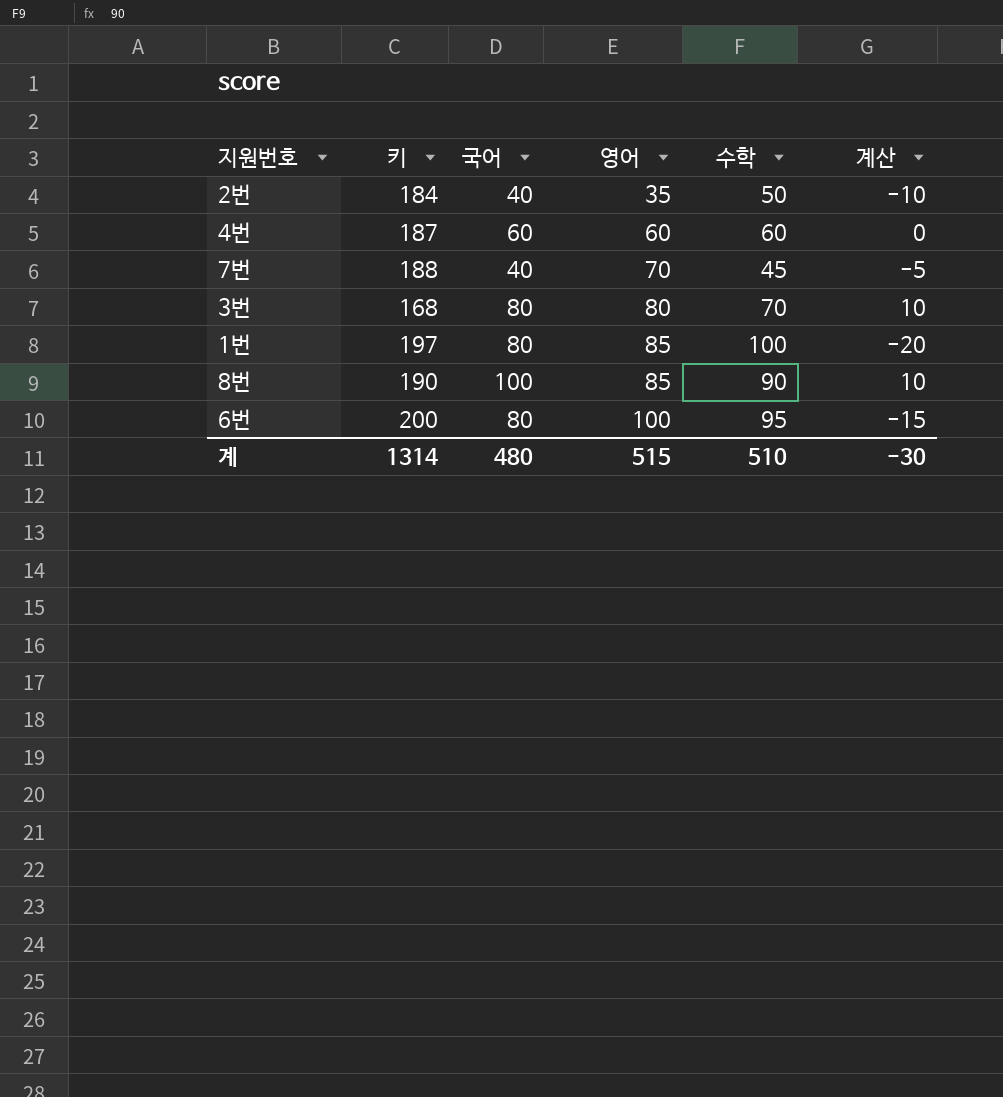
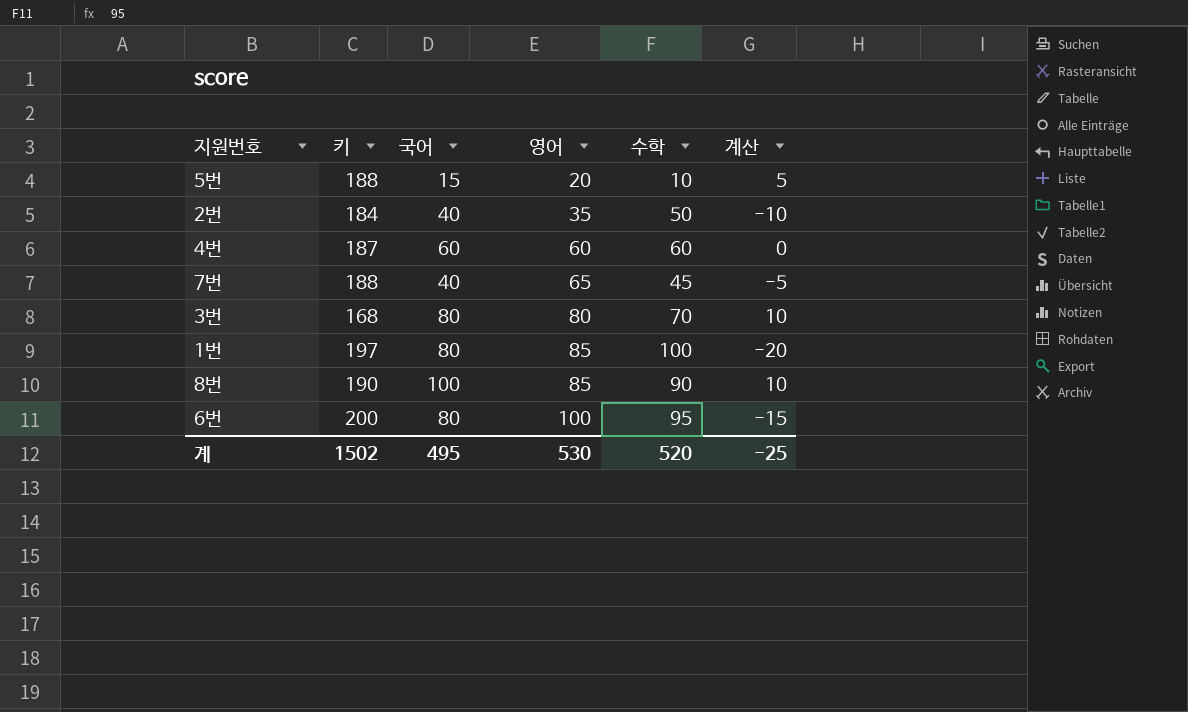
row 5번: none -> 188 | 15 | 20 | 10 | 5
7번 | 영어: 70 -> 65
계 | 키: 1314 -> 1502
계 | 국어: 480 -> 495
계 | 영어: 515 -> 530
계 | 수학: 510 -> 520
계 | 계산: -30 -> -25

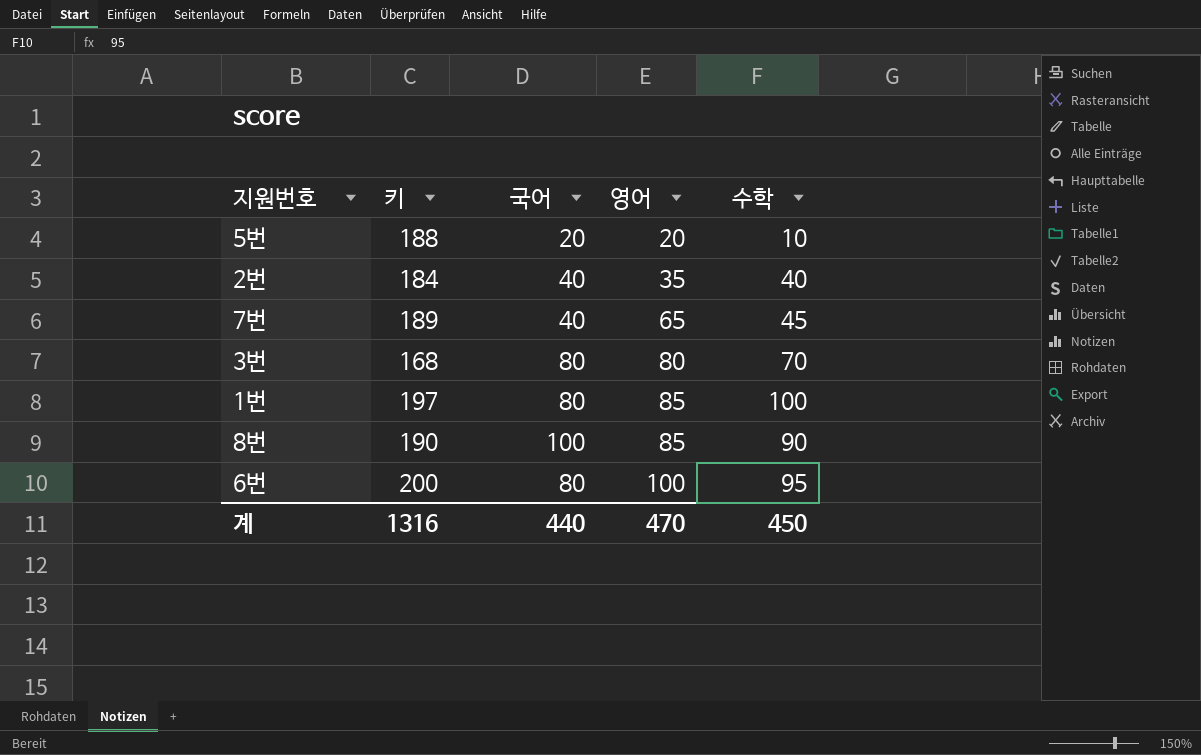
column 계산 | formula: [국어] - [수학] -> none
row 4번: 187 | 60 | 60 | 60 | 0 -> none
5번 | 국어: 15 -> 20
2번 | 수학: 50 -> 40
7번 | 키: 188 -> 189
계 | 키: 1502 -> 1316
계 | 국어: 495 -> 440
계 | 영어: 530 -> 470
계 | 수학: 520 -> 450

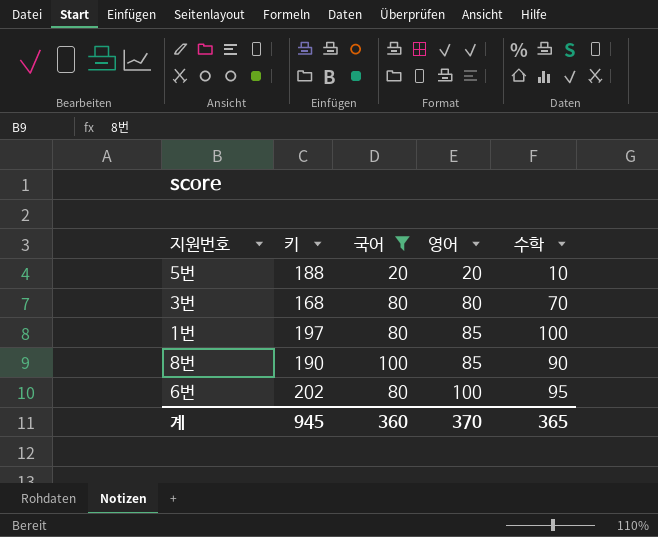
filter: none -> 국어 != 40
6번 | 키: 200 -> 202
계 | 키: 1316 -> 945
계 | 국어: 440 -> 360
계 | 영어: 470 -> 370
계 | 수학: 450 -> 365

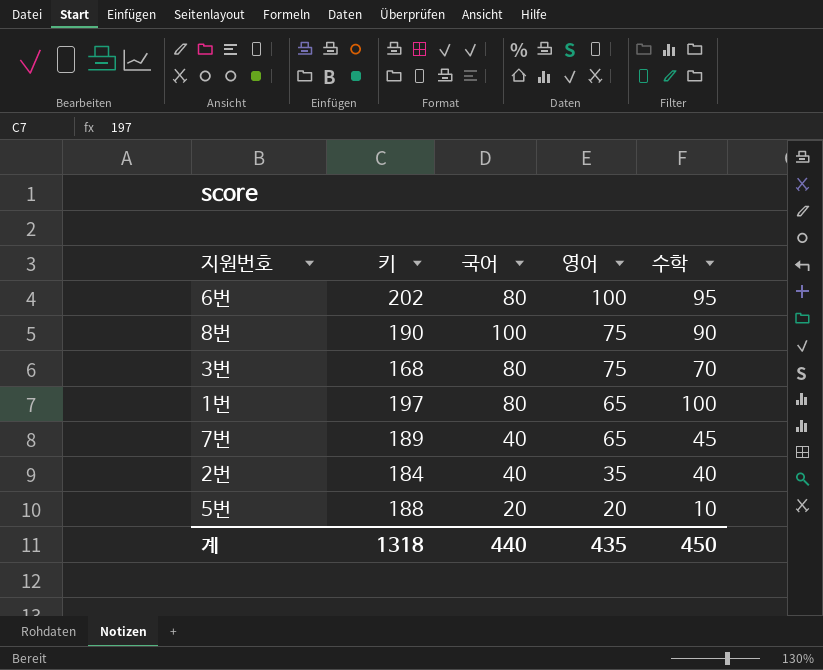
filter: 국어 != 40 -> none
row order: 영어 ascending -> 영어 descending
8번 | 영어: 85 -> 75
3번 | 영어: 80 -> 75
1번 | 영어: 85 -> 65
계 | 키: 945 -> 1318
계 | 국어: 360 -> 440
계 | 영어: 370 -> 435
계 | 수학: 365 -> 450

